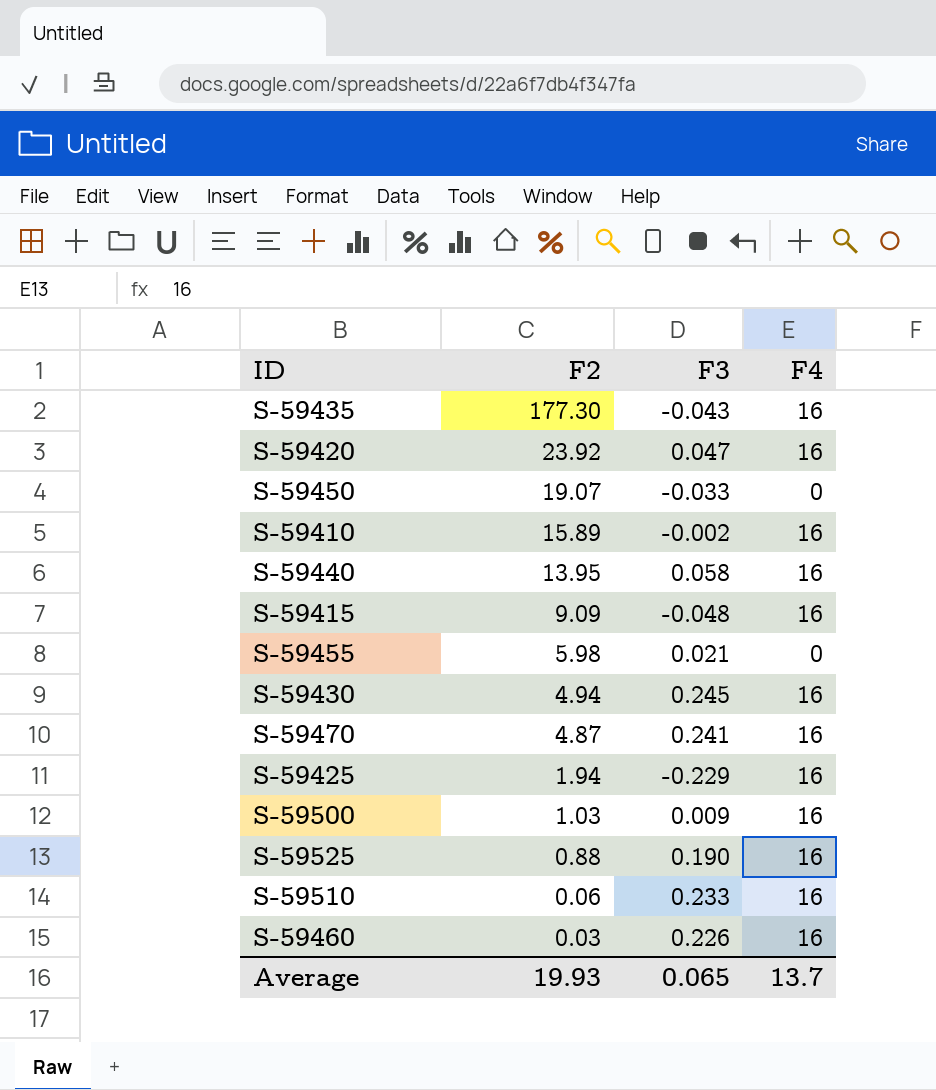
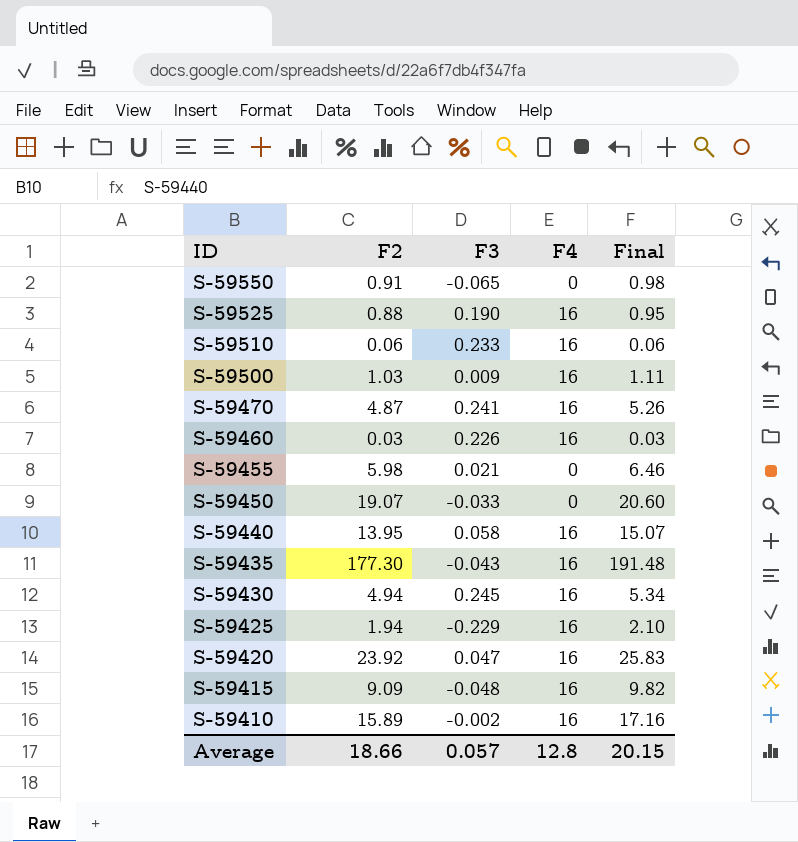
row order: F2 descending -> ID descending
column Final | formula: none -> [F2] * 1.08
row S-59550: none -> 0.91 | -0.065 | 0 | 0.98
Average | F2: 19.93 -> 18.66
Average | F3: 0.065 -> 0.057
Average | F4: 13.7 -> 12.8

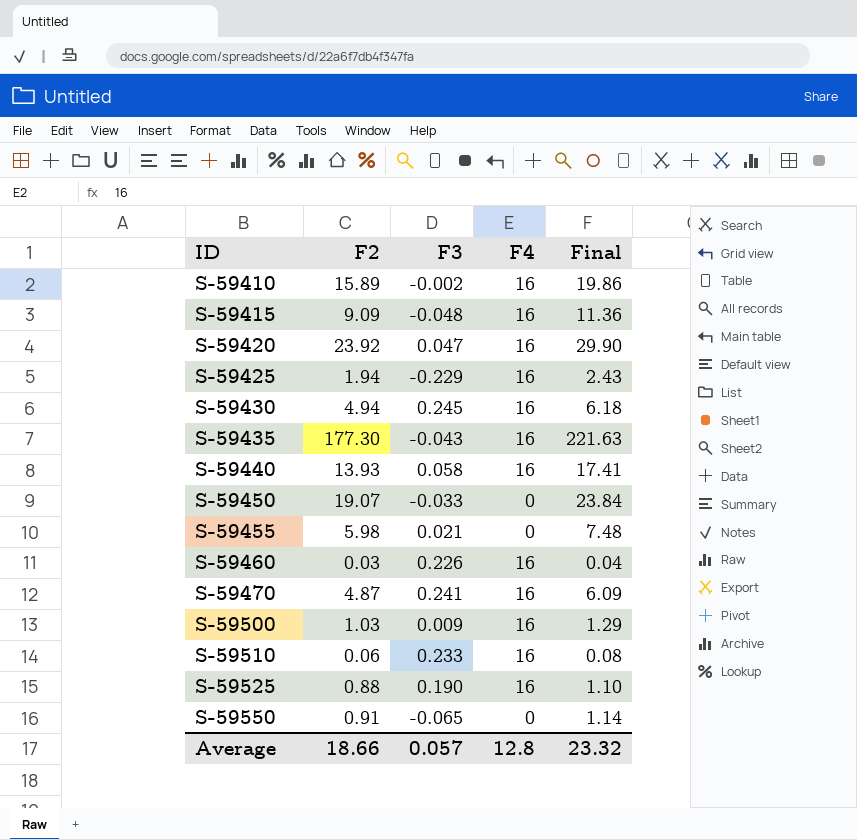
row order: ID descending -> ID ascending
column Final | formula: [F2] * 1.08 -> [F2] * 1.25
S-59440 | F2: 13.95 -> 13.93
Average | Final: 20.15 -> 23.32

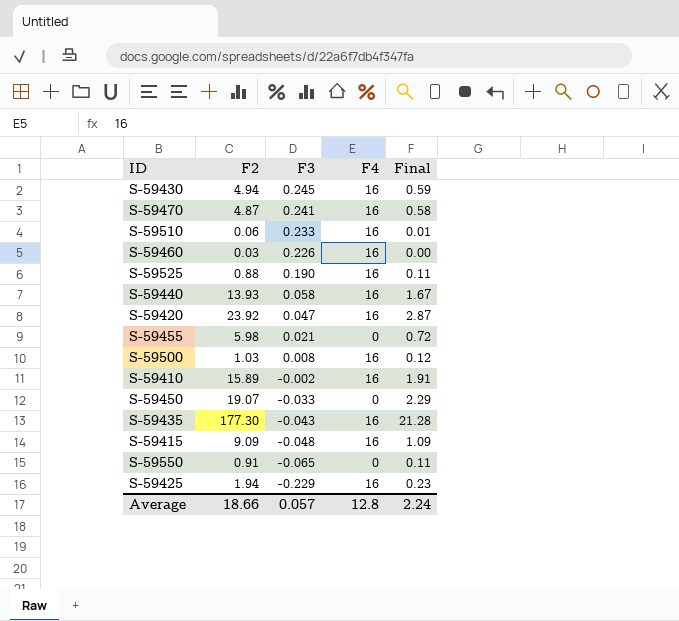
row order: ID ascending -> F3 descending
column Final | formula: [F2] * 1.25 -> [F2] * 0.12
S-59500 | F3: 0.009 -> 0.008
Average | Final: 23.32 -> 2.24

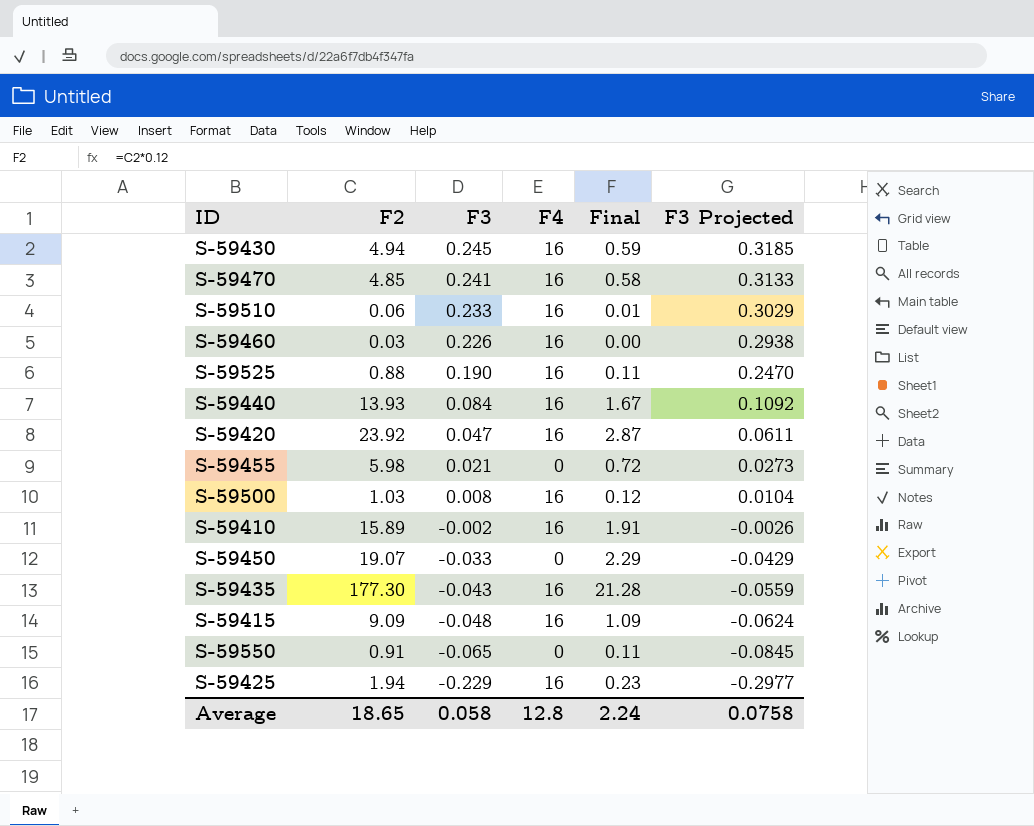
column F3 Projected | formula: none -> [F3] * 1.3
S-59470 | F2: 4.87 -> 4.85
S-59440 | F3: 0.058 -> 0.084
Average | F2: 18.66 -> 18.65
Average | F3: 0.057 -> 0.058

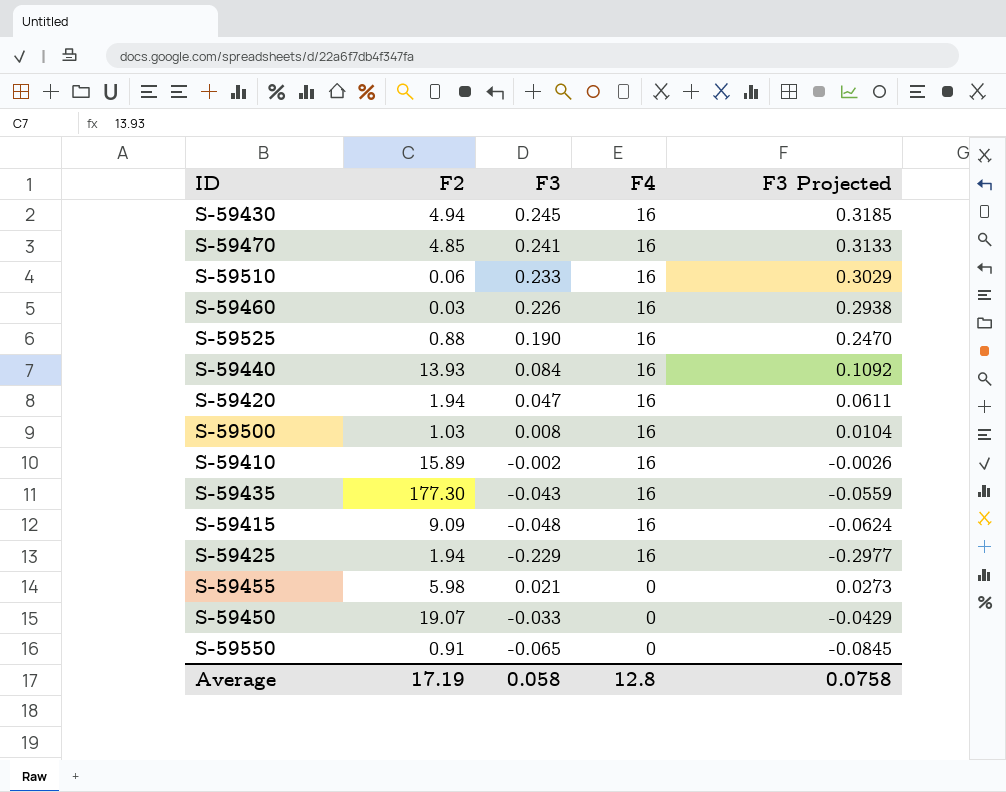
row order: F3 descending -> F4 descending
column Final | formula: [F2] * 0.12 -> none
S-59420 | F2: 23.92 -> 1.94
Average | F2: 18.65 -> 17.19

